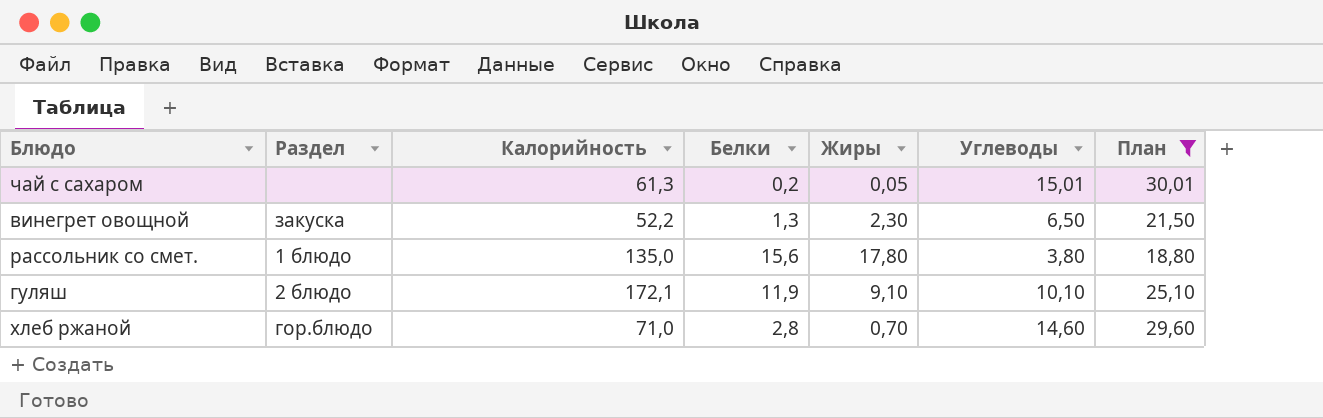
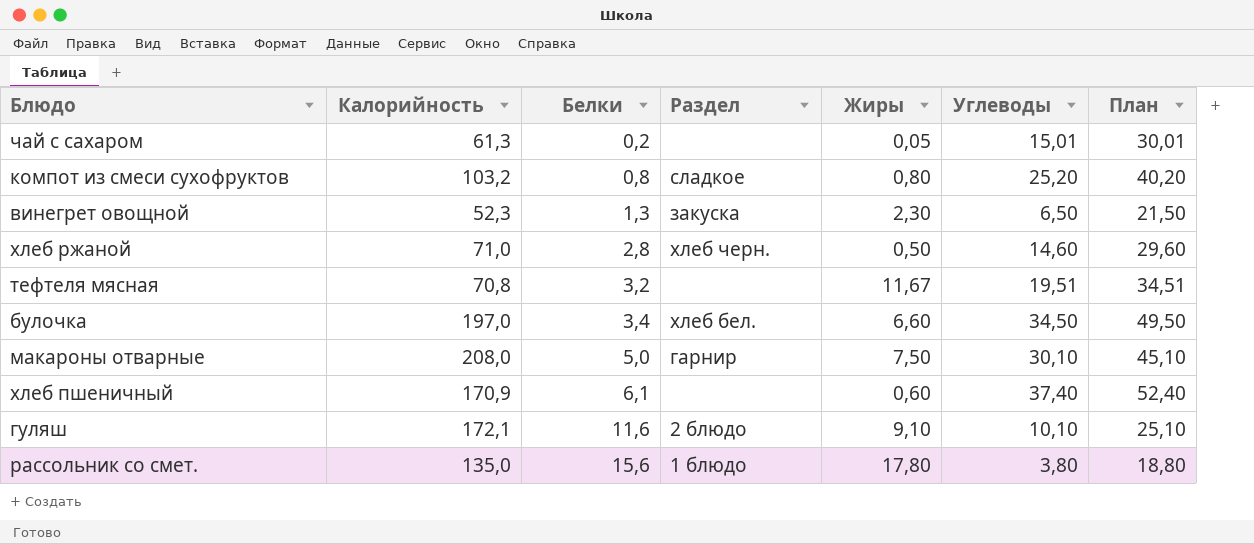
filter: План <= 30,01 -> none
row order: none -> Белки ascending
column Раздел | position: 2 -> 4
винегрет овощной | Калорийность: 52,2 -> 52,3
хлеб ржаной | Раздел: гор.блюдо -> хлеб черн.
хлеб ржаной | Жиры: 0,70 -> 0,50
гуляш | Белки: 11,9 -> 11,6

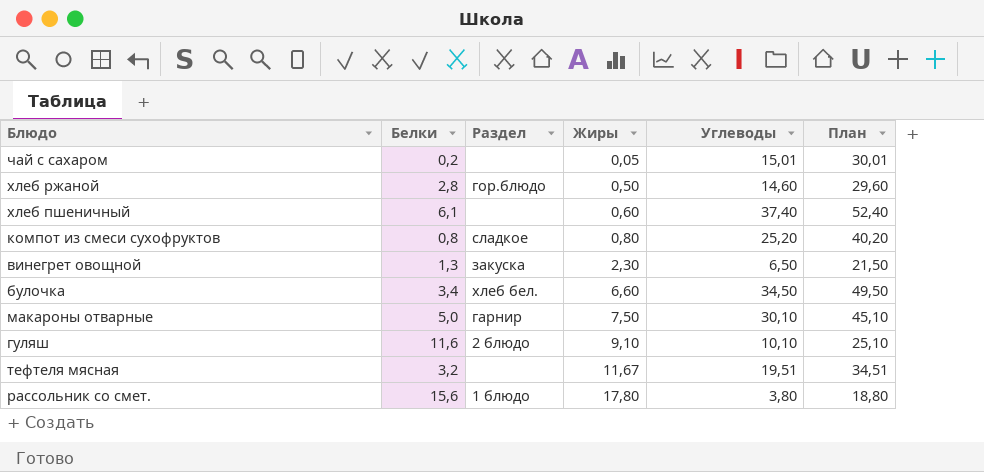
row order: Белки ascending -> Жиры ascending
column Калорийность | position: 2 -> none
хлеб ржаной | Раздел: хлеб черн. -> гор.блюдо

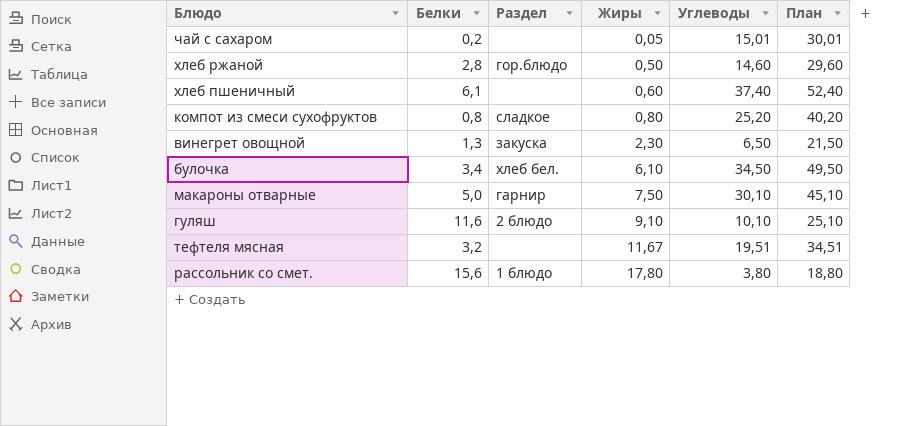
булочка | Жиры: 6,60 -> 6,10

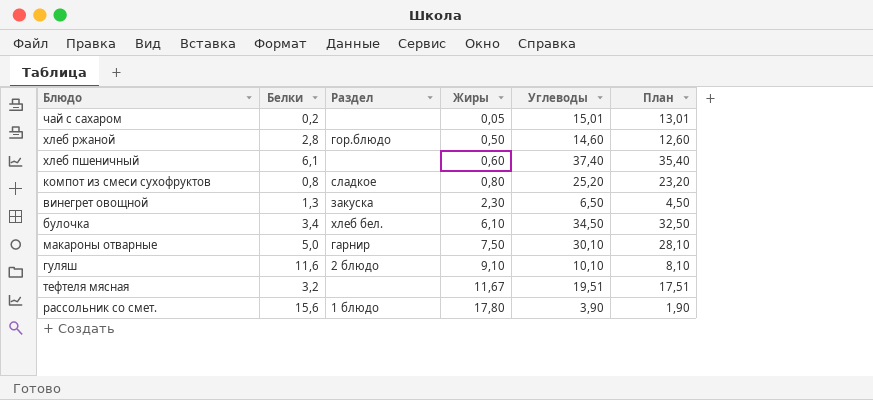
column План | formula: [Углеводы] + 15 -> [Углеводы] - 2
рассольник со смет. | Углеводы: 3,80 -> 3,90

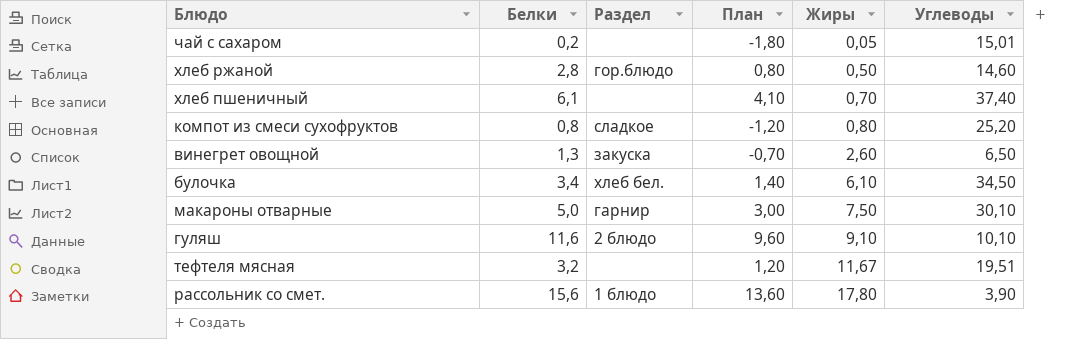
column План | formula: [Углеводы] - 2 -> [Белки] - 2
column План | position: 6 -> 4
хлеб пшеничный | Жиры: 0,60 -> 0,70
винегрет овощной | Жиры: 2,30 -> 2,60

